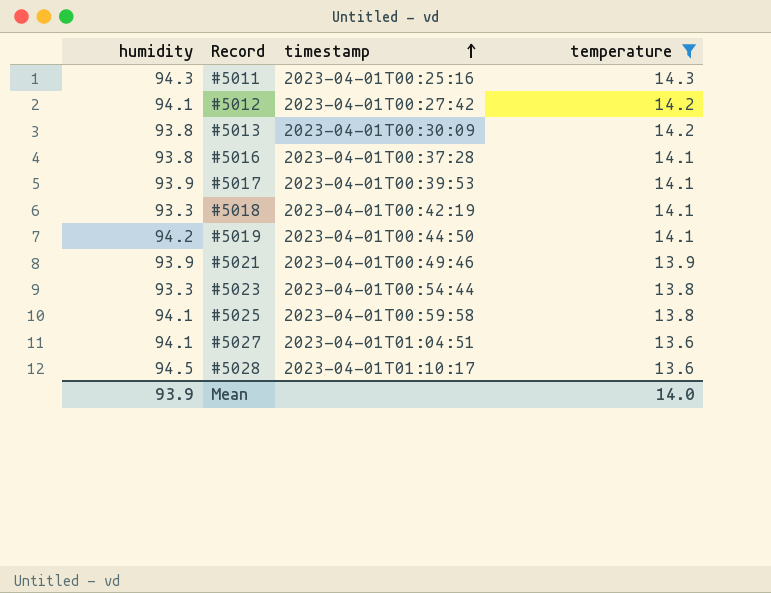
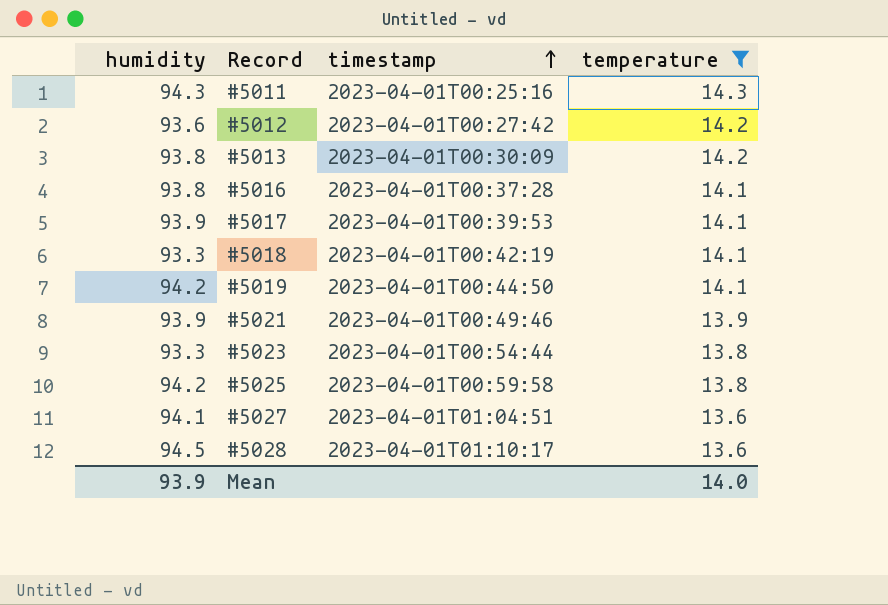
#5012 | humidity: 94.1 -> 93.6
#5025 | humidity: 94.1 -> 94.2

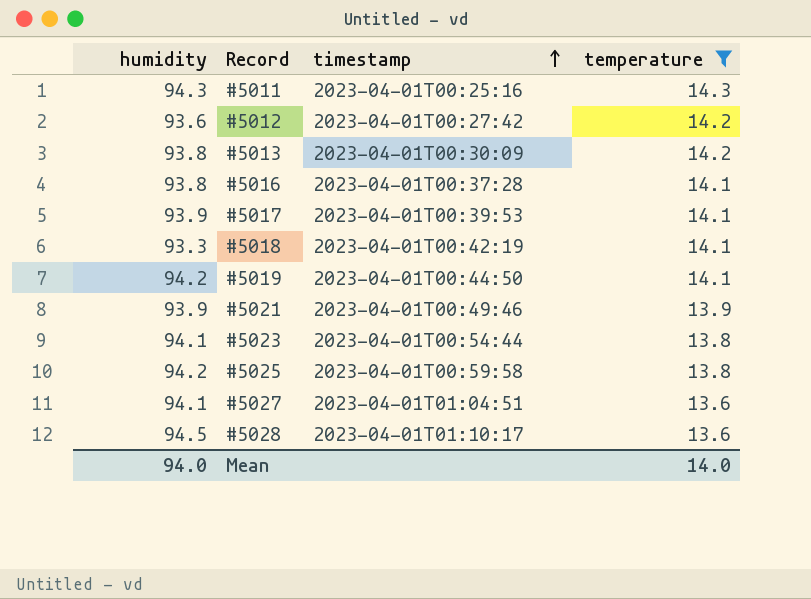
#5023 | humidity: 93.3 -> 94.1
Mean | humidity: 93.9 -> 94.0

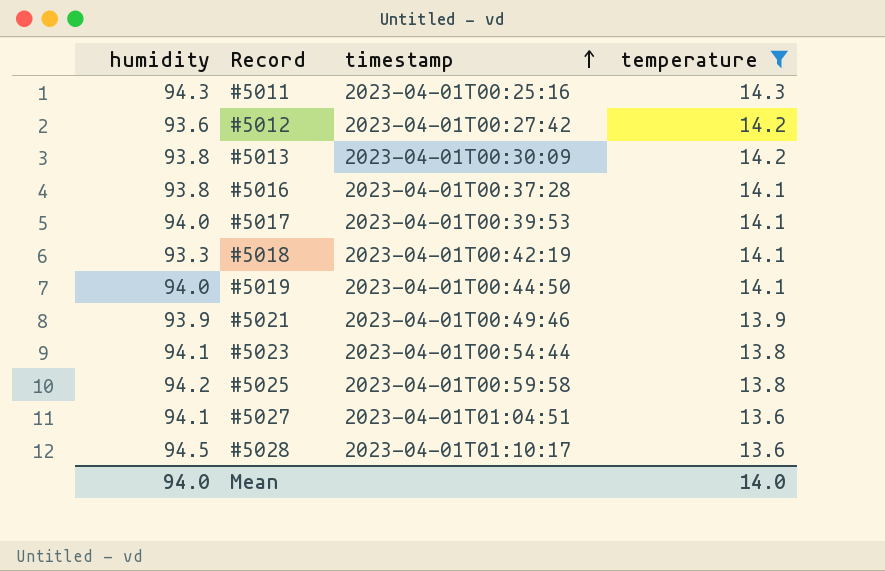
#5017 | humidity: 93.9 -> 94.0
#5019 | humidity: 94.2 -> 94.0

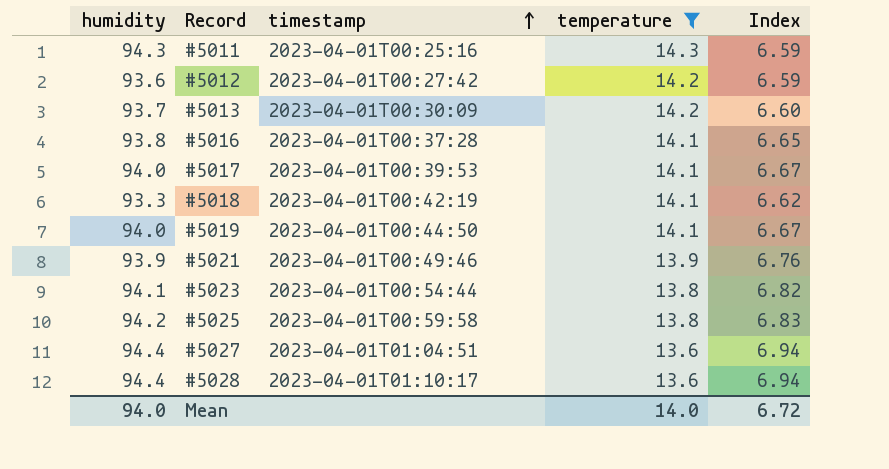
column Index | formula: none -> [humidity] / [temperature]
#5013 | humidity: 93.8 -> 93.7
#5027 | humidity: 94.1 -> 94.4
#5028 | humidity: 94.5 -> 94.4

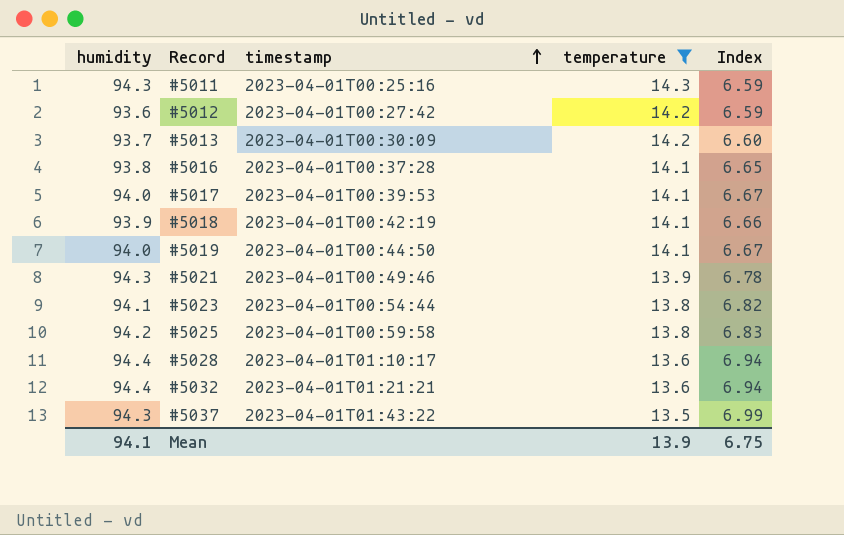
row #5027: 94.4 | 2023-04-01T01:04:51 | 13.6 | 6.94 -> none
#5018 | humidity: 93.3 -> 93.9
#5018 | Index: 6.62 -> 6.66
#5021 | humidity: 93.9 -> 94.3
#5021 | Index: 6.76 -> 6.78
row #5032: none -> 94.4 | 2023-04-01T01:21:21 | 13.6 | 6.94
row #5037: none -> 94.3 | 2023-04-01T01:43:22 | 13.5 | 6.99
Mean | humidity: 94.0 -> 94.1
Mean | temperature: 14.0 -> 13.9
Mean | Index: 6.72 -> 6.75

